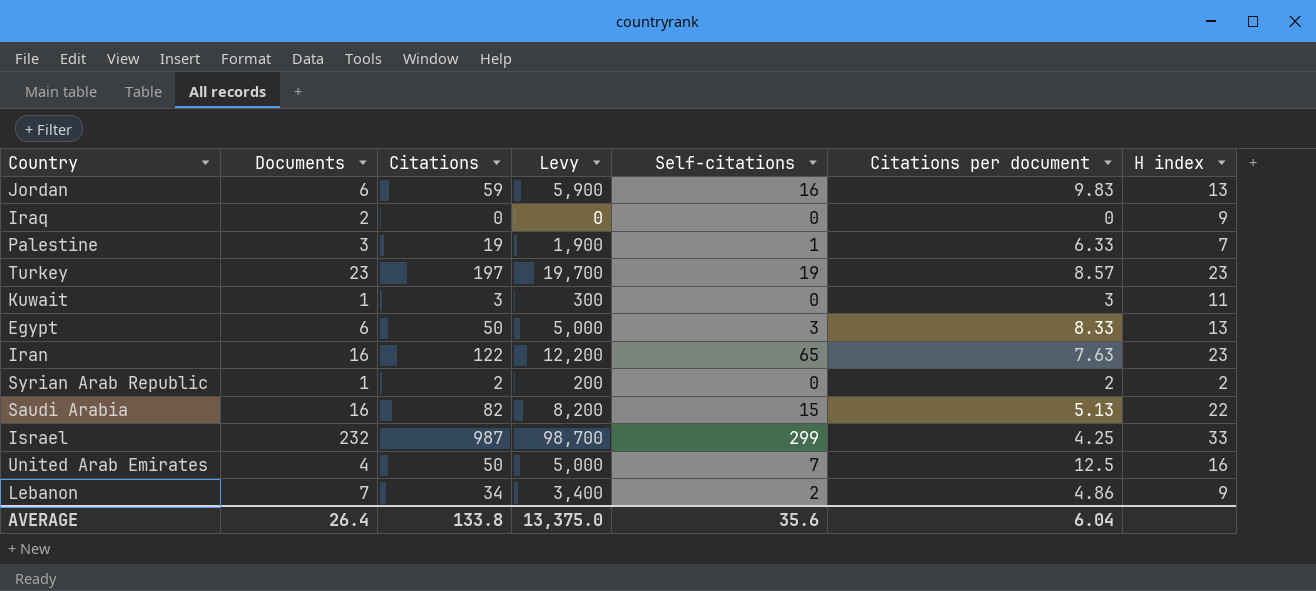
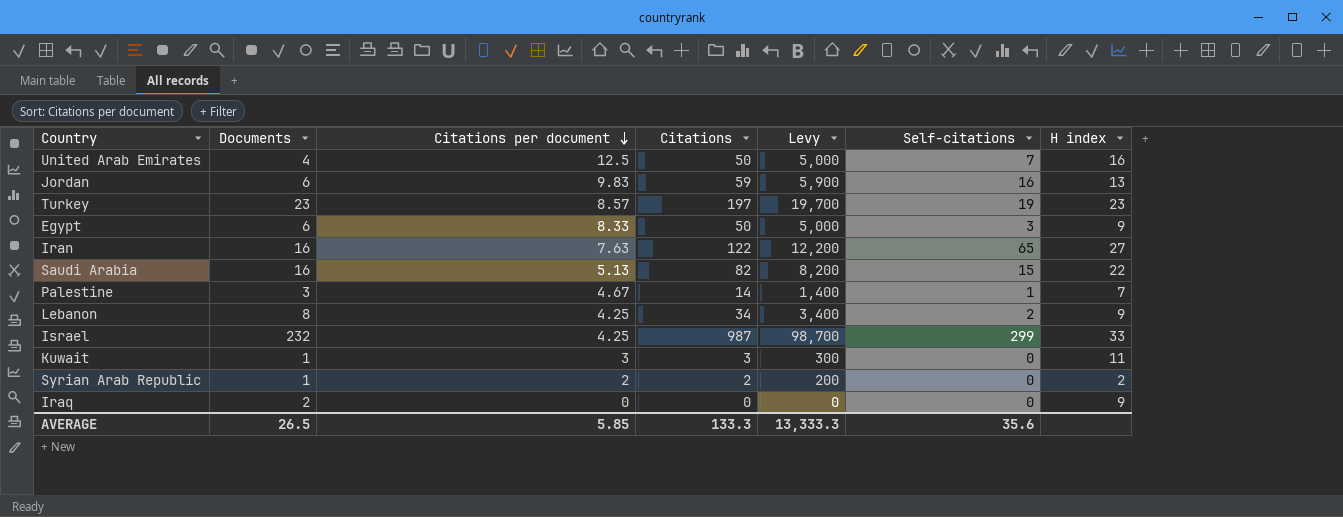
row order: none -> Citations per document descending
column Citations per document | position: 6 -> 3
Egypt | H index: 13 -> 9
Iran | H index: 23 -> 27
Palestine | Citations per document: 6.33 -> 4.67
Palestine | Citations: 19 -> 14
Palestine | Levy: 1,900 -> 1,400
Lebanon | Documents: 7 -> 8
Lebanon | Citations per document: 4.86 -> 4.25
AVERAGE | Documents: 26.4 -> 26.5
AVERAGE | Citations per document: 6.04 -> 5.85
AVERAGE | Citations: 133.8 -> 133.3
AVERAGE | Levy: 13,375.0 -> 13,333.3

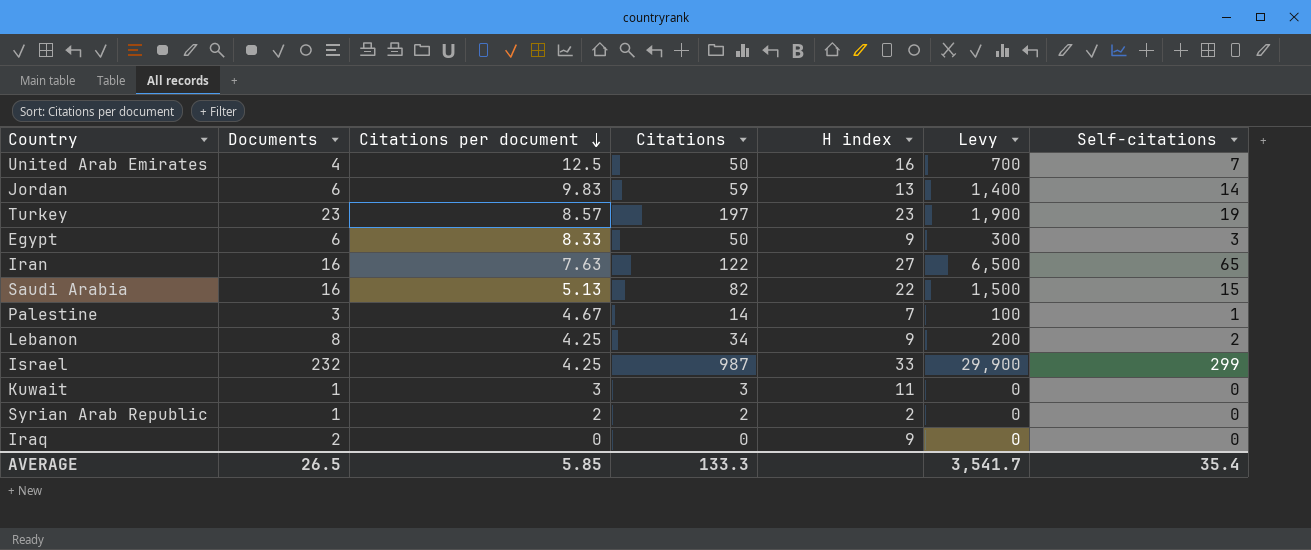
column H index | position: 7 -> 5
column Levy | formula: [Citations] * 100 -> [Self-citations] * 100
Jordan | Self-citations: 16 -> 14
AVERAGE | Levy: 13,333.3 -> 3,541.7
AVERAGE | Self-citations: 35.6 -> 35.4

